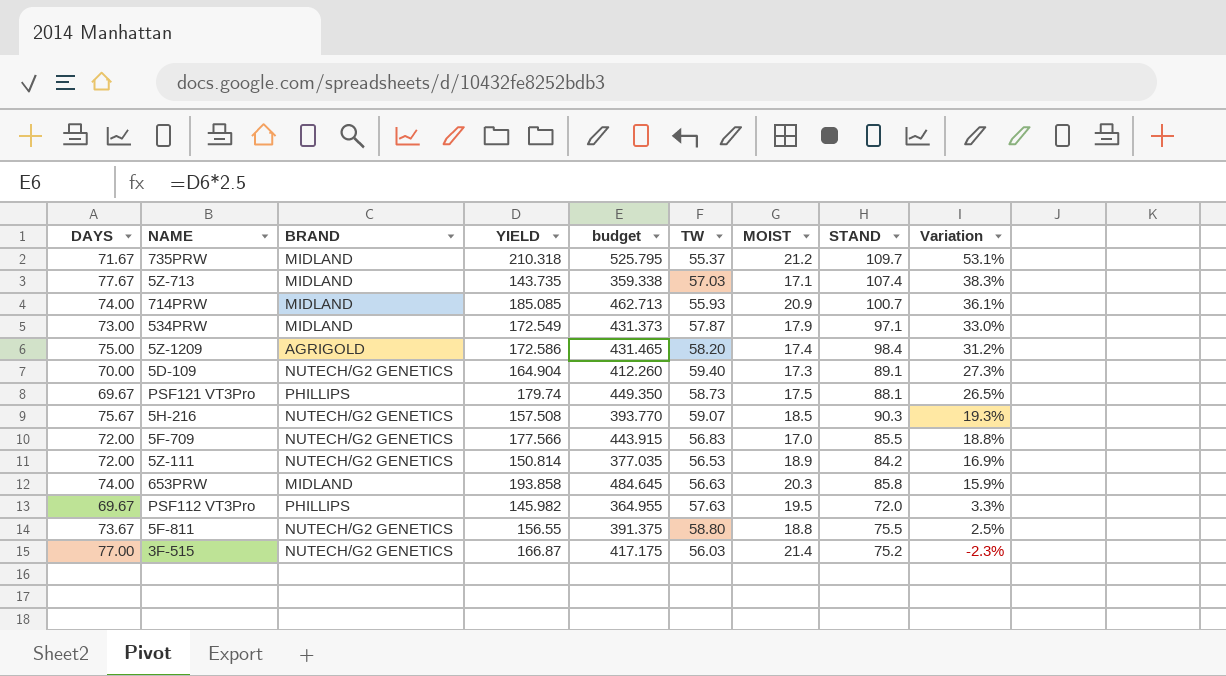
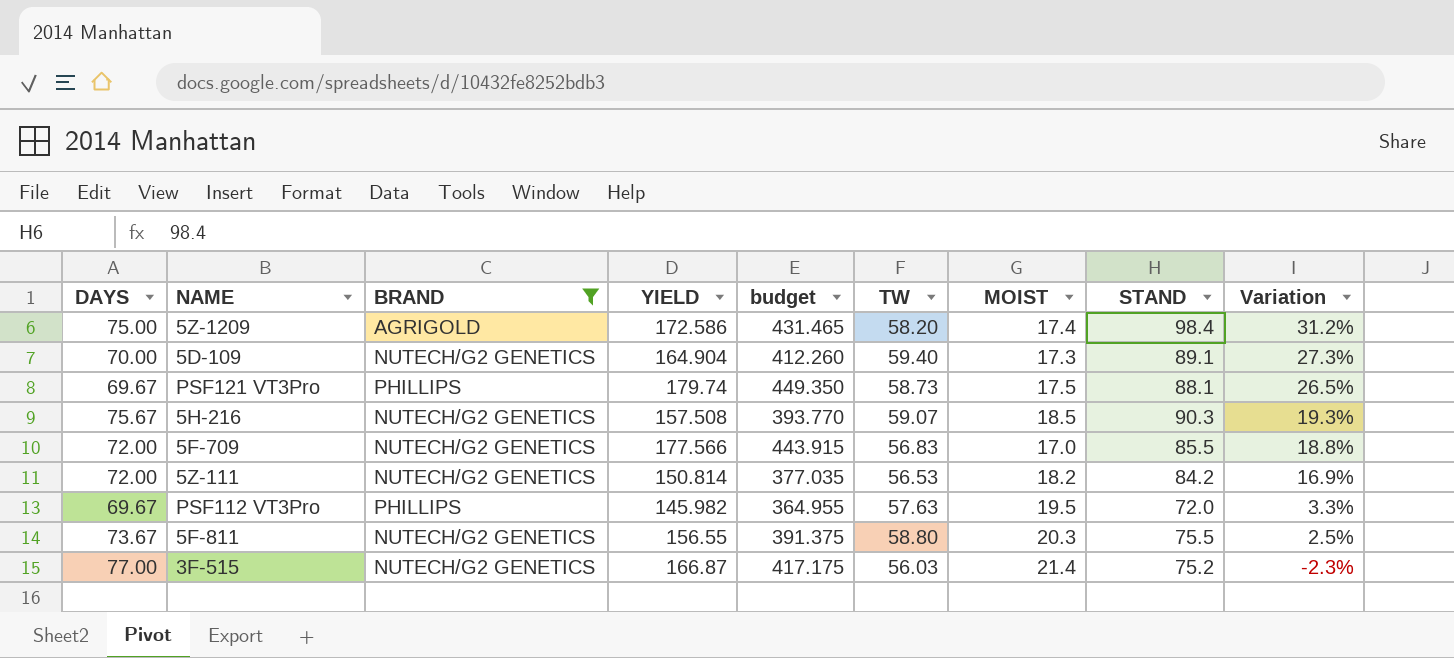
filter: none -> BRAND != MIDLAND
5Z-111 | MOIST: 18.9 -> 18.2
5F-811 | MOIST: 18.8 -> 20.3

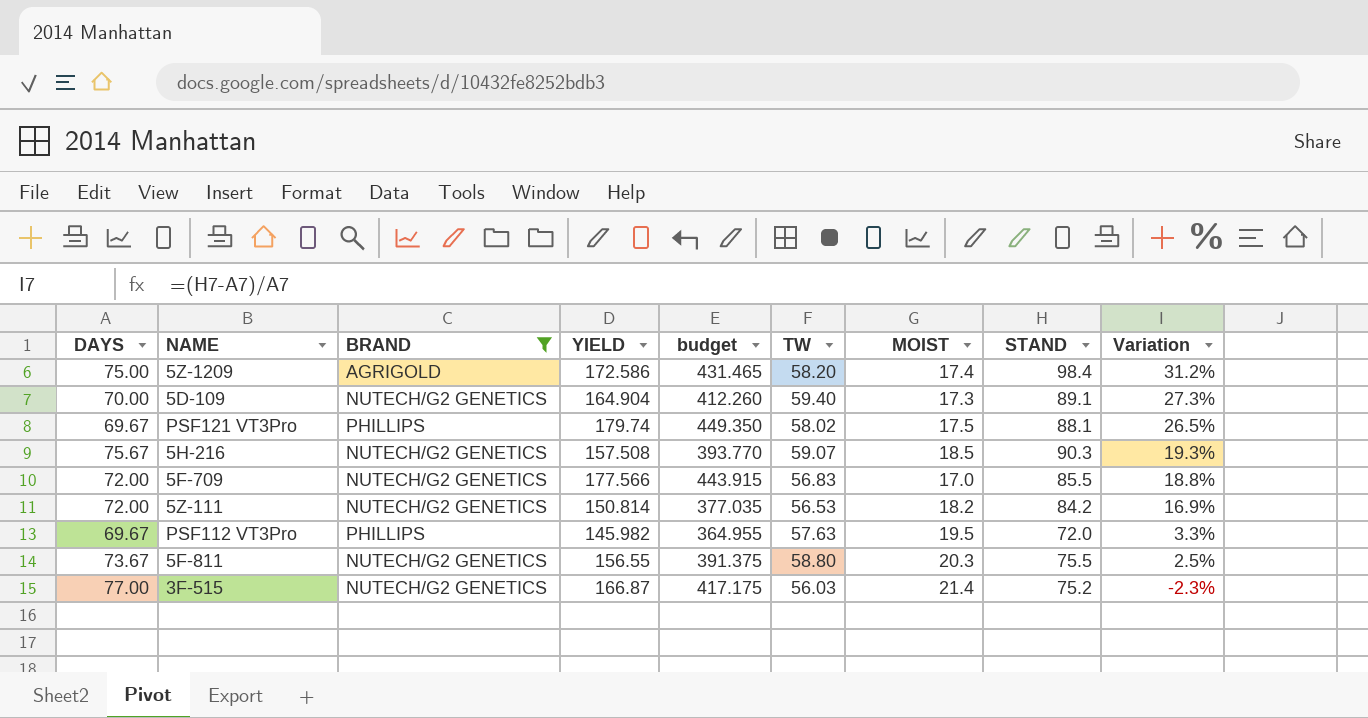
PSF121 VT3Pro | TW: 58.73 -> 58.02

